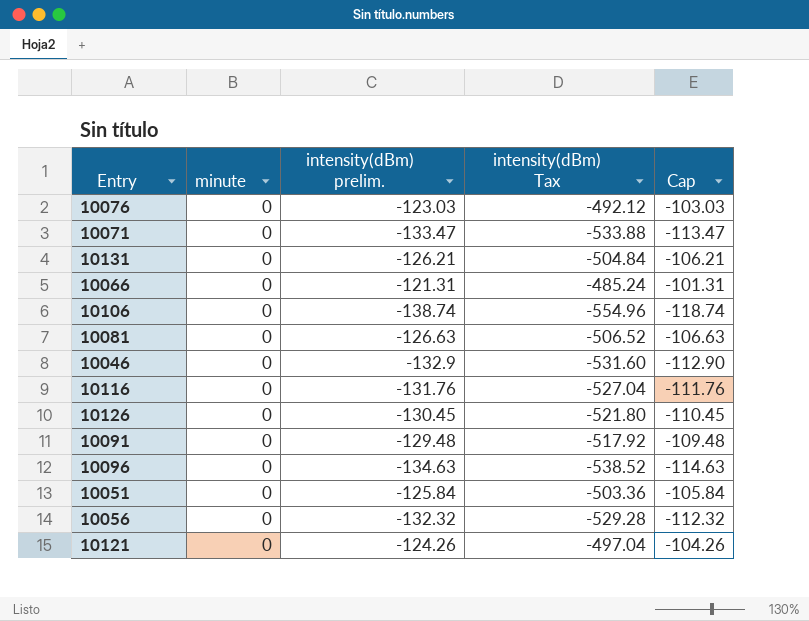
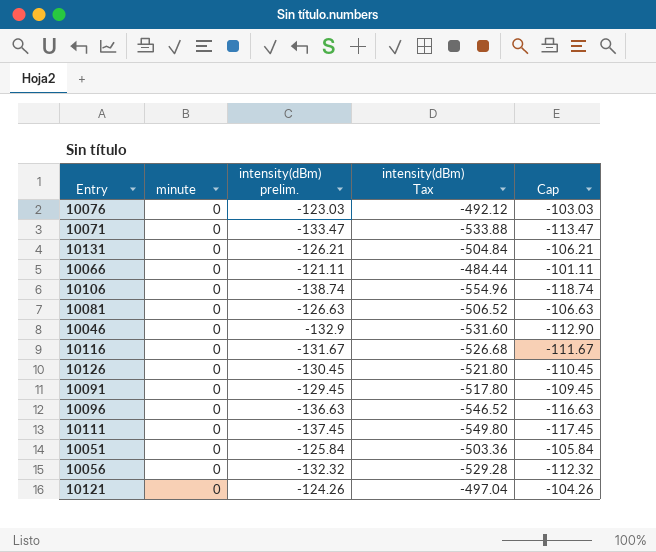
10066 | intensity(dBm) prelim.: -121.31 -> -121.11
10066 | intensity(dBm) Tax: -485.24 -> -484.44
10066 | Cap: -101.31 -> -101.11
10116 | intensity(dBm) prelim.: -131.76 -> -131.67
10116 | intensity(dBm) Tax: -527.04 -> -526.68
10116 | Cap: -111.76 -> -111.67
10091 | intensity(dBm) prelim.: -129.48 -> -129.45
10091 | intensity(dBm) Tax: -517.92 -> -517.80
10091 | Cap: -109.48 -> -109.45
10096 | intensity(dBm) prelim.: -134.63 -> -136.63
10096 | intensity(dBm) Tax: -538.52 -> -546.52
10096 | Cap: -114.63 -> -116.63
row 10111: none -> 0 | -137.45 | -549.80 | -117.45

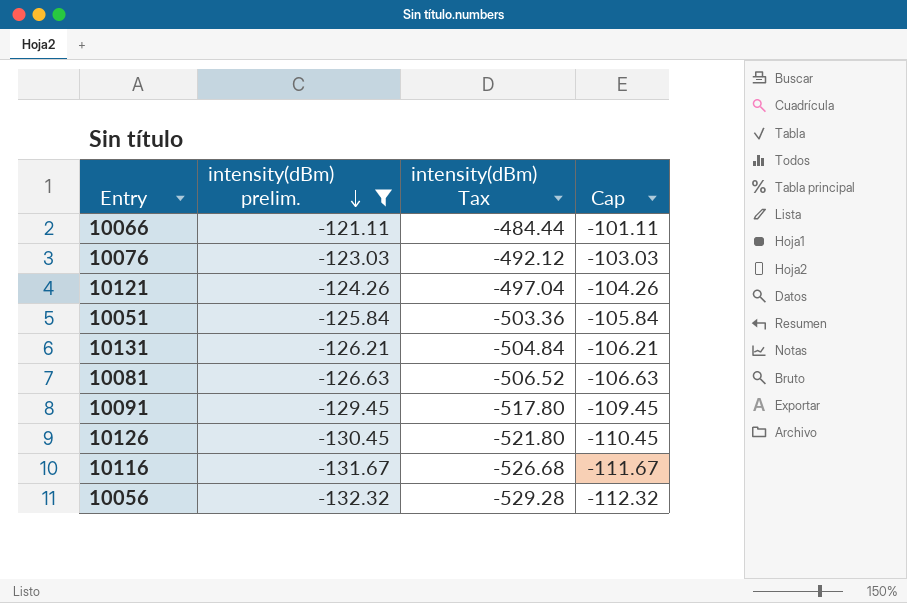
filter: none -> intensity(dBm) prelim. >= -132.32
row order: none -> intensity(dBm) prelim. descending
column minute | position: 2 -> none

